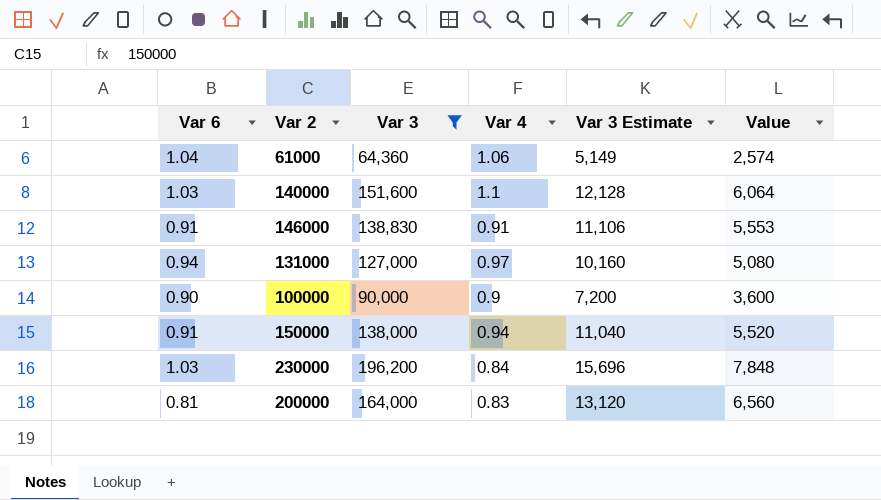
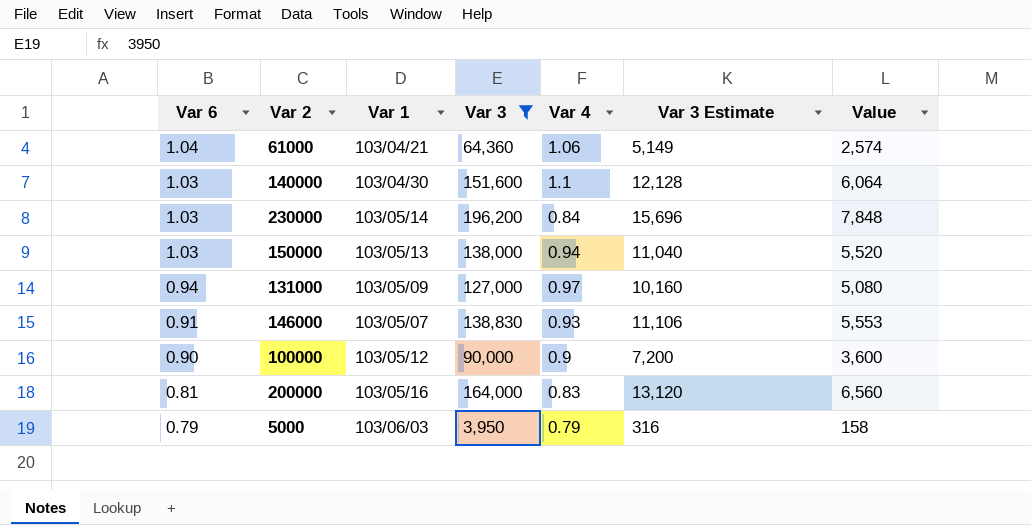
row order: none -> Var 6 descending
column Var 1 | position: none -> 3
150000 | Var 6: 0.91 -> 1.03
146000 | Var 4: 0.91 -> 0.93
row 5000: none -> 0.79 | 103/06/03 | 3,950 | 0.79 | 316 | 158

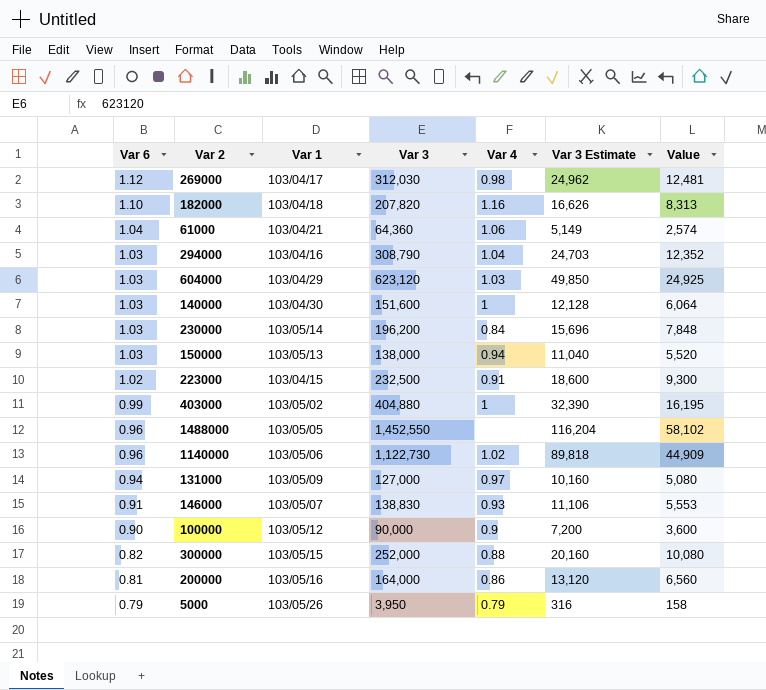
filter: Var 3 <= 196,200 -> none
140000 | Var 4: 1.1 -> 1
200000 | Var 4: 0.83 -> 0.86
5000 | Var 1: 103/06/03 -> 103/05/26

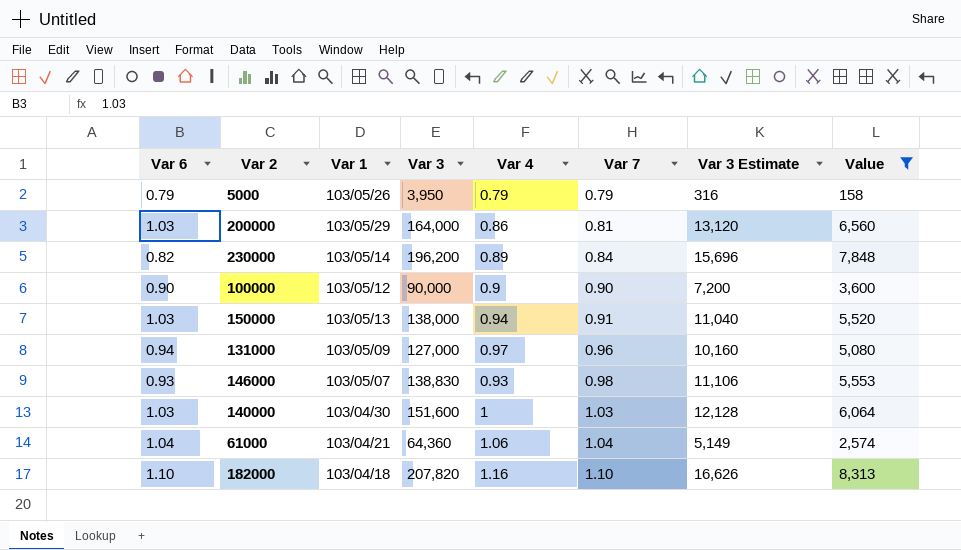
filter: none -> Value <= 8,313
row order: Var 6 descending -> Var 7 ascending
column Var 7 | position: none -> 6
200000 | Var 6: 0.81 -> 1.03
200000 | Var 1: 103/05/16 -> 103/05/29
230000 | Var 6: 1.03 -> 0.82
230000 | Var 4: 0.84 -> 0.89
146000 | Var 6: 0.91 -> 0.93

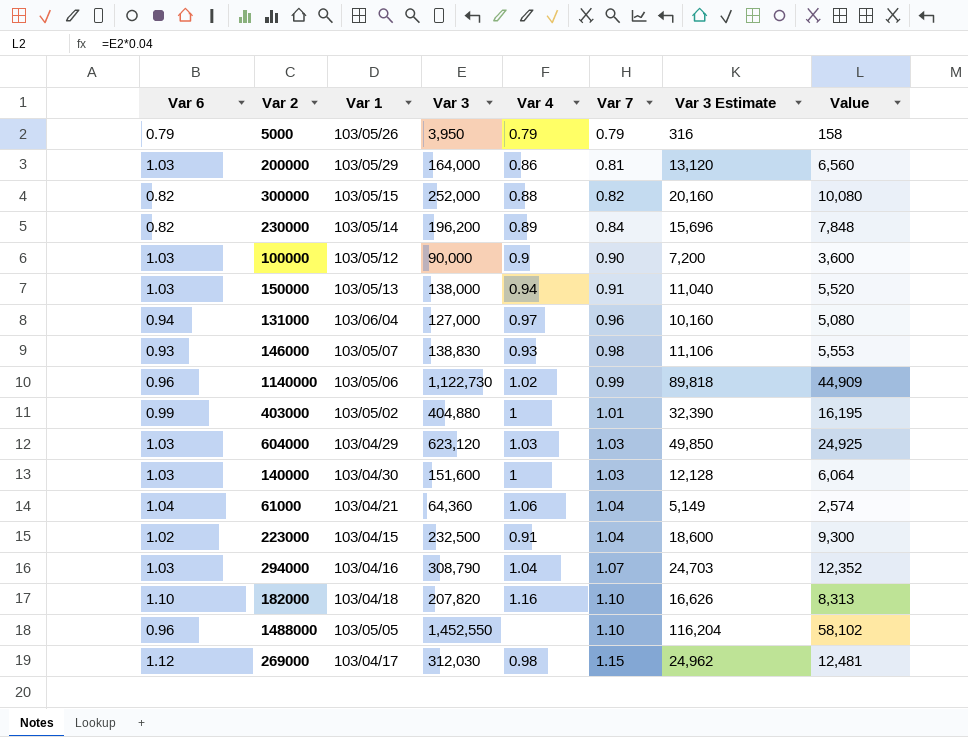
filter: Value <= 8,313 -> none
100000 | Var 6: 0.90 -> 1.03
131000 | Var 1: 103/05/09 -> 103/06/04

